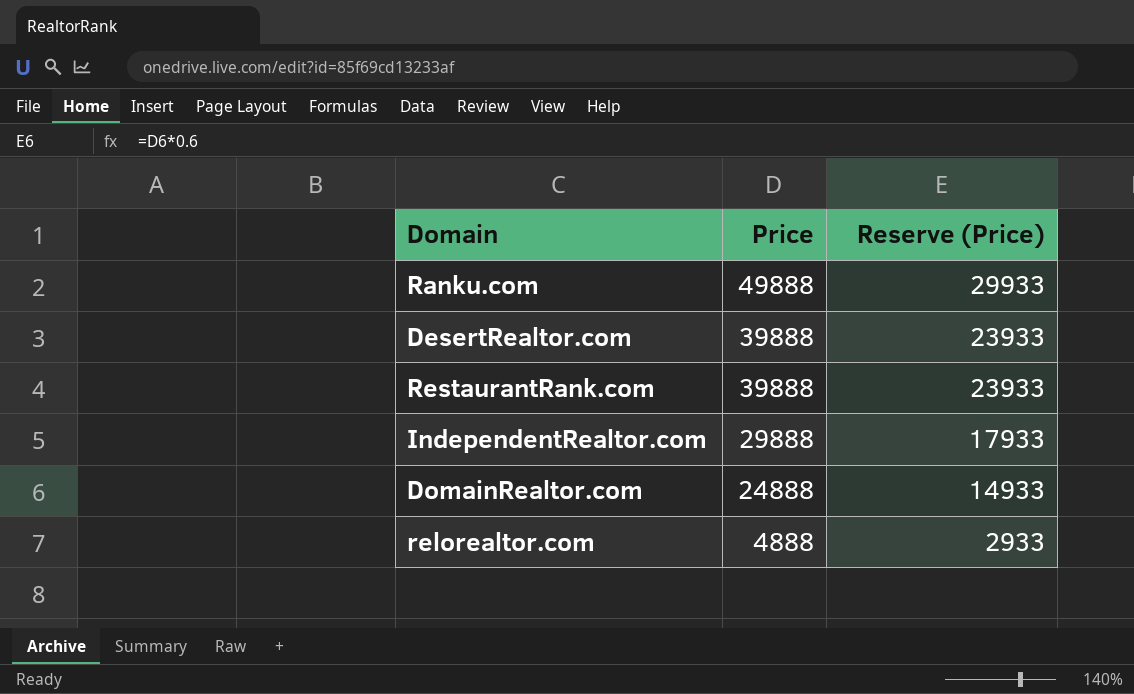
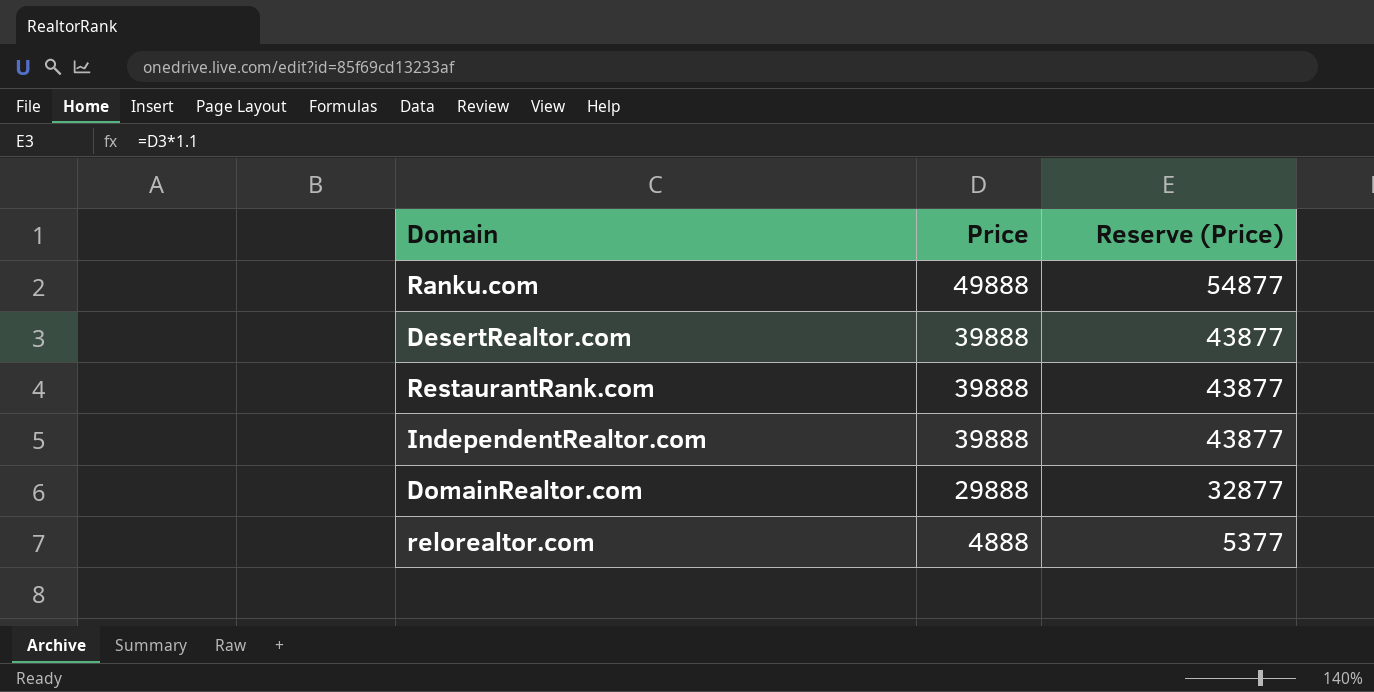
column Reserve (Price) | formula: [Price] * 0.6 -> [Price] * 1.1
IndependentRealtor.com | Price: 29888 -> 39888
DomainRealtor.com | Price: 24888 -> 29888

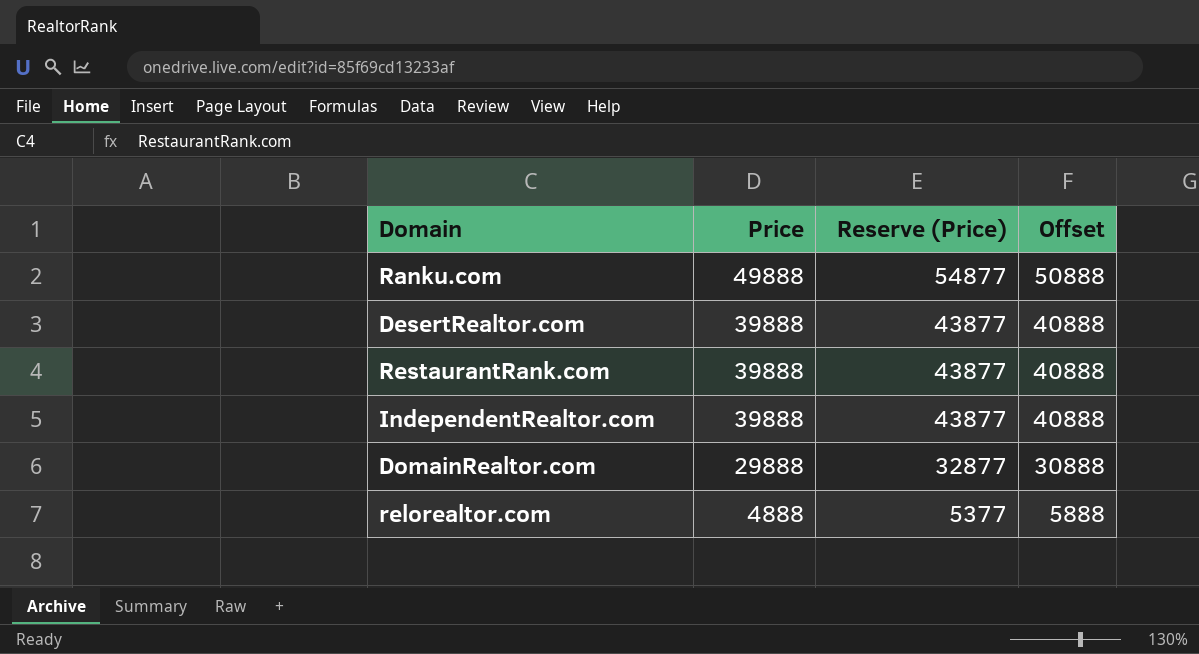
column Offset | formula: none -> [Price] + 1000

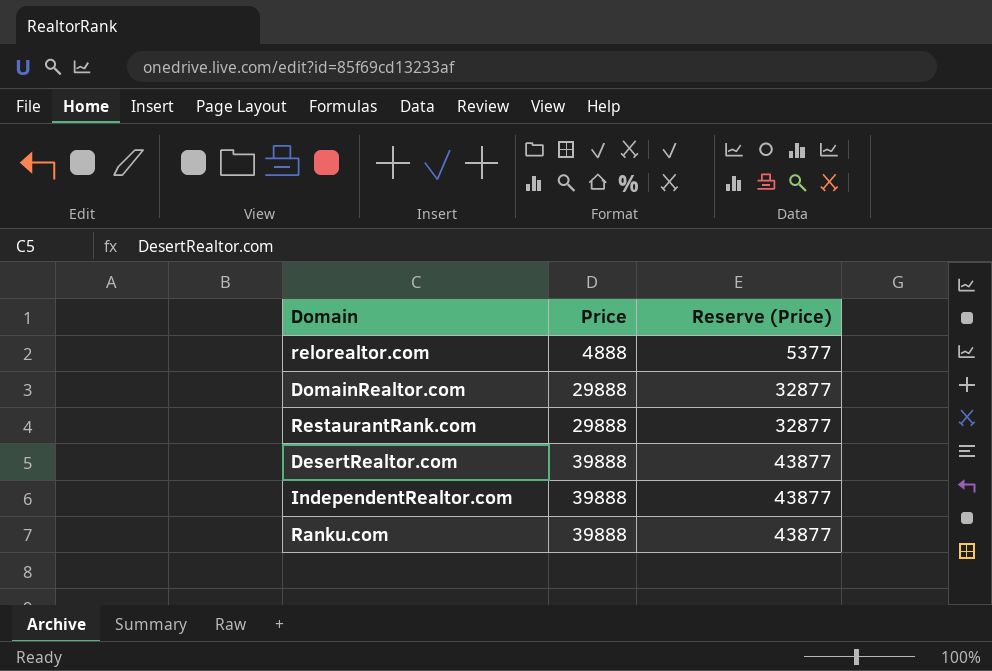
row order: Price descending -> Price ascending
column Offset | formula: [Price] + 1000 -> none
RestaurantRank.com | Price: 39888 -> 29888
RestaurantRank.com | Reserve (Price): 43877 -> 32877
Ranku.com | Price: 49888 -> 39888
Ranku.com | Reserve (Price): 54877 -> 43877

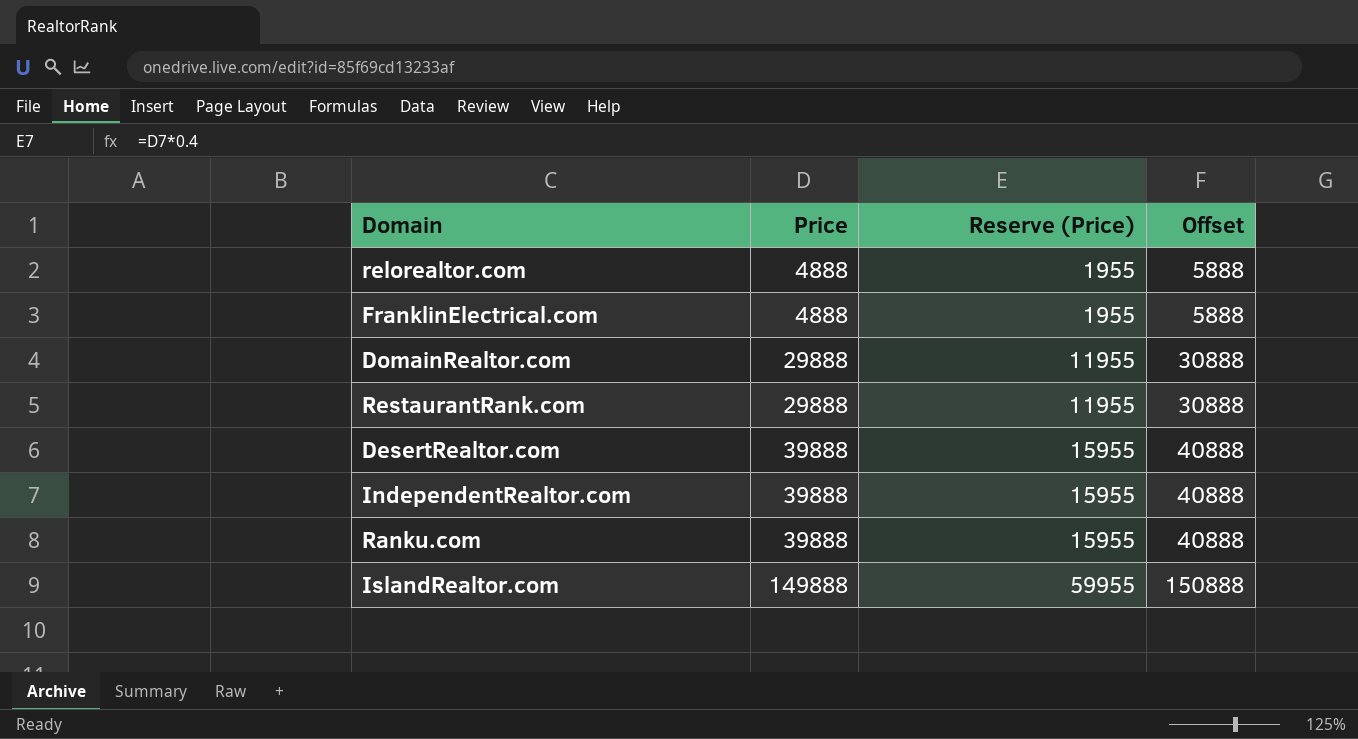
column Reserve (Price) | formula: [Price] * 1.1 -> [Price] * 0.4
column Offset | formula: none -> [Price] + 1000
row FranklinElectrical.com: none -> 4888 | 1955 | 5888
row IslandRealtor.com: none -> 149888 | 59955 | 150888

